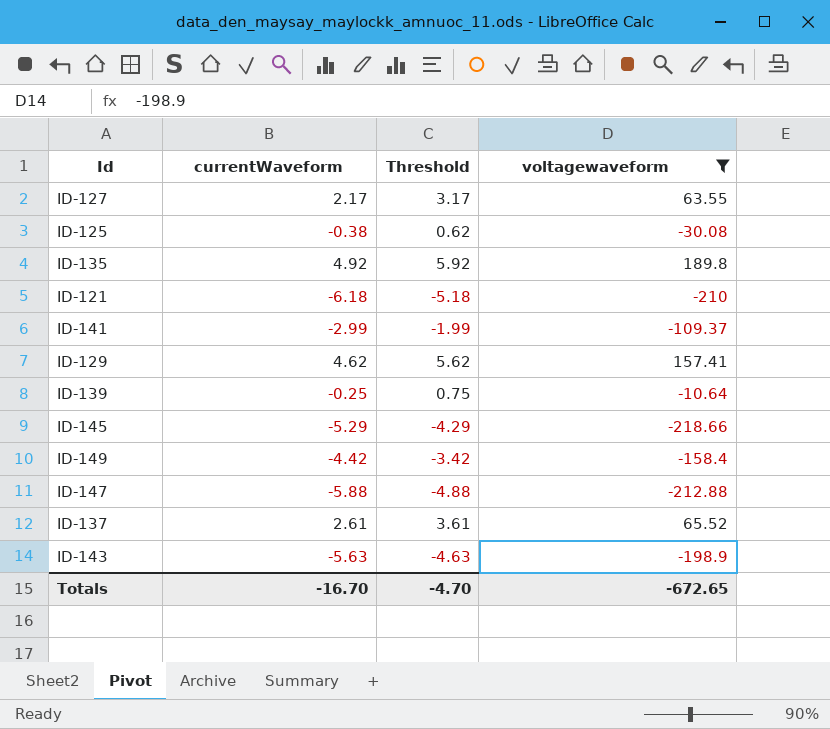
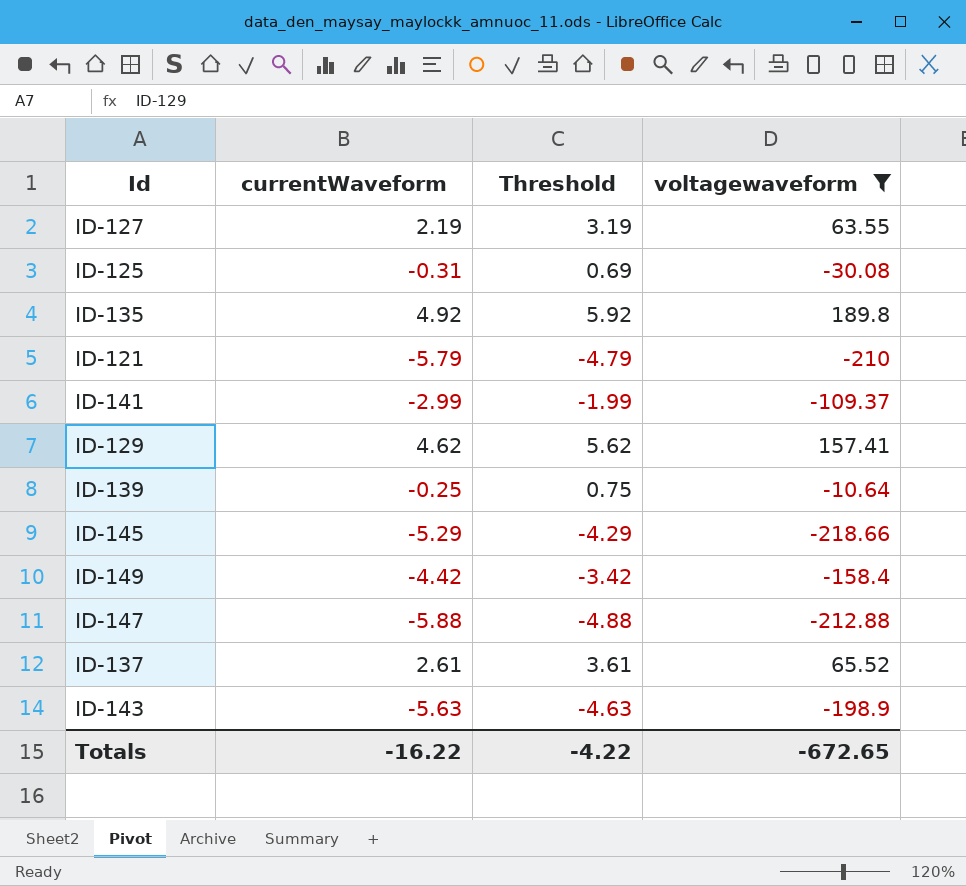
ID-127 | currentWaveform: 2.17 -> 2.19
ID-127 | Threshold: 3.17 -> 3.19
ID-125 | currentWaveform: -0.38 -> -0.31
ID-125 | Threshold: 0.62 -> 0.69
ID-121 | currentWaveform: -6.18 -> -5.79
ID-121 | Threshold: -5.18 -> -4.79
Totals | currentWaveform: -16.70 -> -16.22
Totals | Threshold: -4.70 -> -4.22

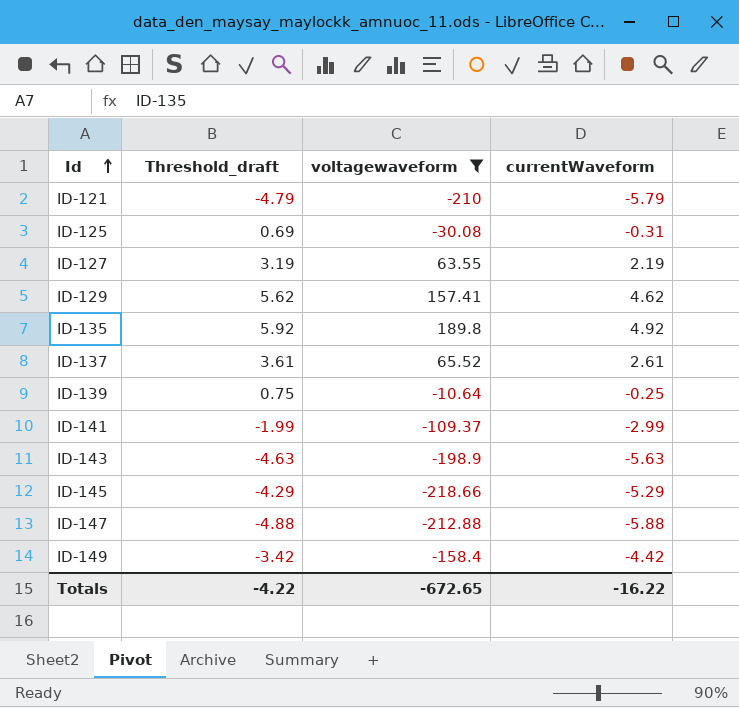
row order: none -> Id ascending
column name: Threshold -> Threshold_draft
column currentWaveform | position: 2 -> 4

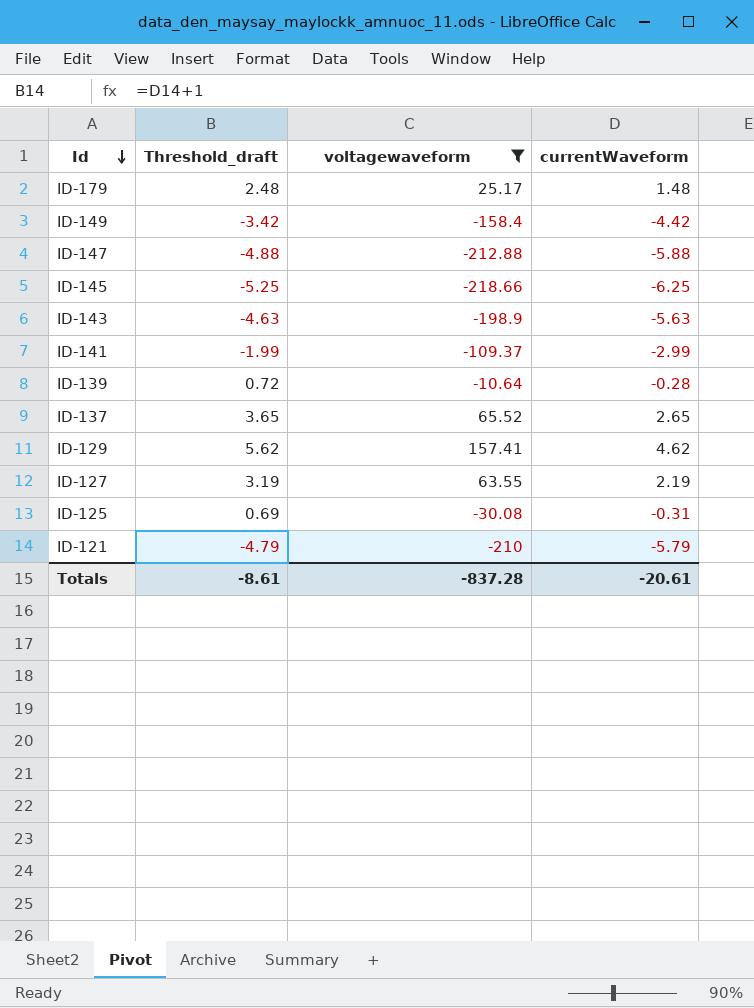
row order: Id ascending -> Id descending
row ID-135: 5.92 | 189.8 | 4.92 -> none
row ID-179: none -> 2.48 | 25.17 | 1.48
ID-145 | Threshold_draft: -4.29 -> -5.25
ID-145 | currentWaveform: -5.29 -> -6.25
ID-139 | Threshold_draft: 0.75 -> 0.72
ID-139 | currentWaveform: -0.25 -> -0.28
ID-137 | Threshold_draft: 3.61 -> 3.65
ID-137 | currentWaveform: 2.61 -> 2.65
Totals | Threshold_draft: -4.22 -> -8.61
Totals | voltagewaveform: -672.65 -> -837.28
Totals | currentWaveform: -16.22 -> -20.61

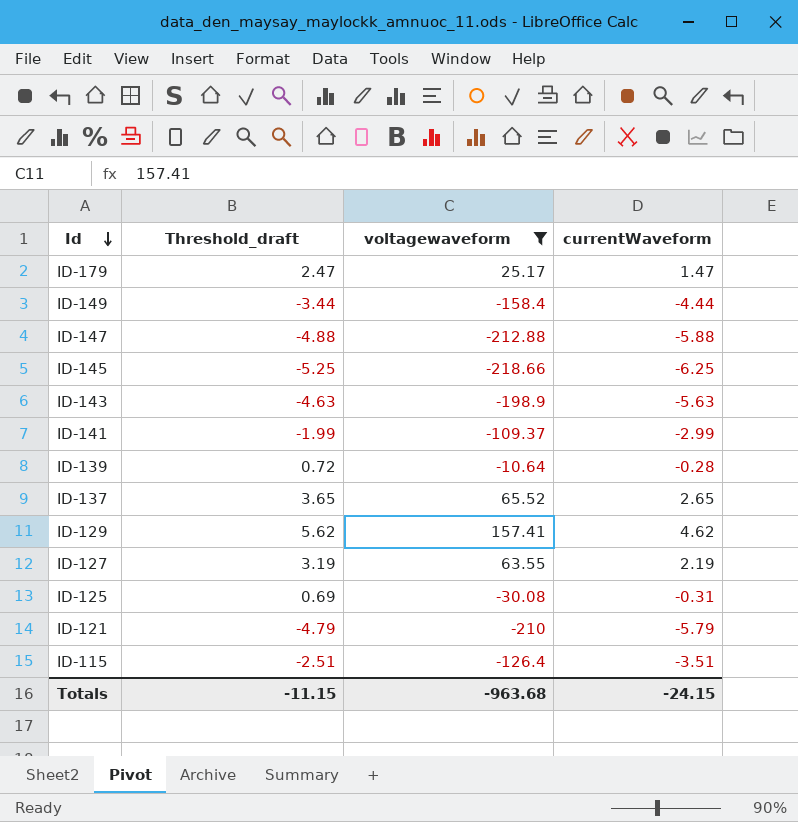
ID-179 | Threshold_draft: 2.48 -> 2.47
ID-179 | currentWaveform: 1.48 -> 1.47
ID-149 | Threshold_draft: -3.42 -> -3.44
ID-149 | currentWaveform: -4.42 -> -4.44
row ID-115: none -> -2.51 | -126.4 | -3.51
Totals | Threshold_draft: -8.61 -> -11.15
Totals | voltagewaveform: -837.28 -> -963.68
Totals | currentWaveform: -20.61 -> -24.15

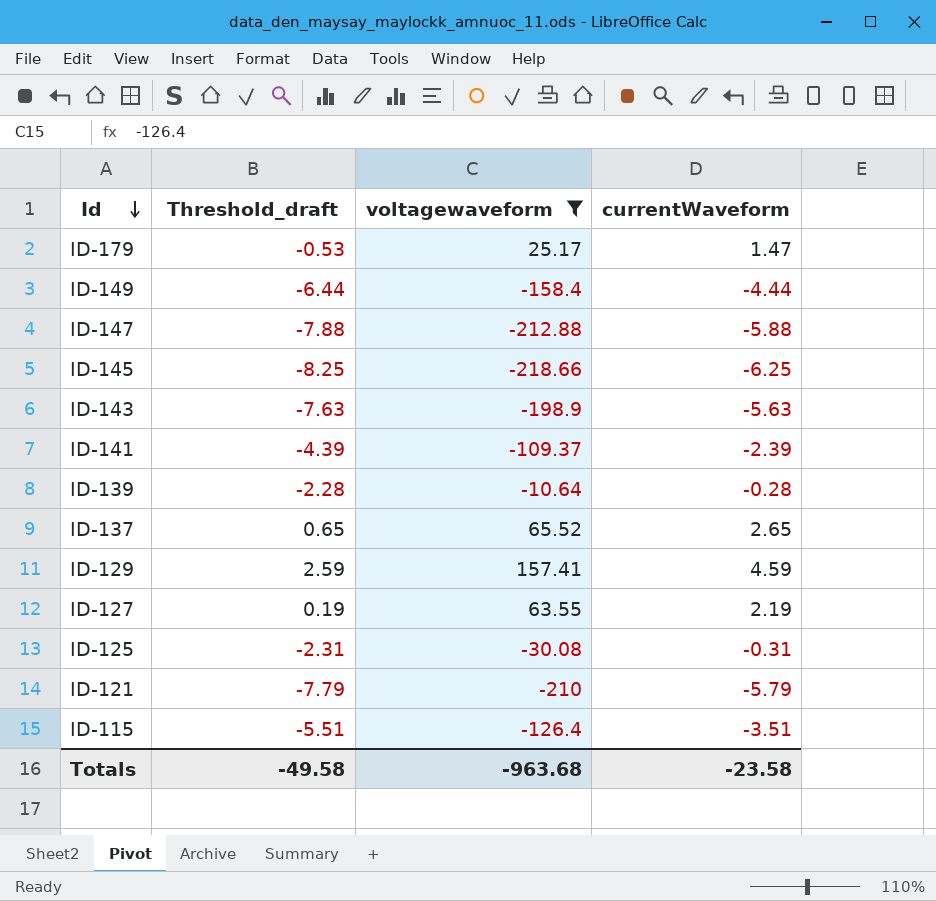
column Threshold_draft | formula: [currentWaveform] + 1 -> [currentWaveform] - 2
ID-141 | currentWaveform: -2.99 -> -2.39
ID-129 | currentWaveform: 4.62 -> 4.59
Totals | Threshold_draft: -11.15 -> -49.58
Totals | currentWaveform: -24.15 -> -23.58

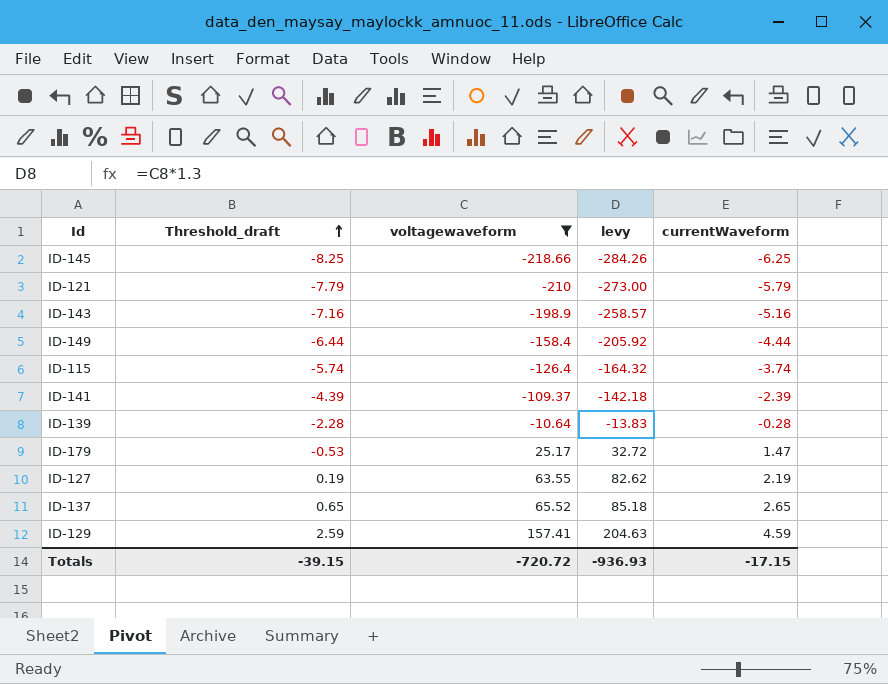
row order: Id descending -> Threshold_draft ascending
column levy | formula: none -> [voltagewaveform] * 1.3
row ID-147: -7.88 | -212.88 | -5.88 -> none
row ID-125: -2.31 | -30.08 | -0.31 -> none
ID-143 | Threshold_draft: -7.63 -> -7.16
ID-143 | currentWaveform: -5.63 -> -5.16
ID-115 | Threshold_draft: -5.51 -> -5.74
ID-115 | currentWaveform: -3.51 -> -3.74
Totals | Threshold_draft: -49.58 -> -39.15
Totals | voltagewaveform: -963.68 -> -720.72
Totals | currentWaveform: -23.58 -> -17.15

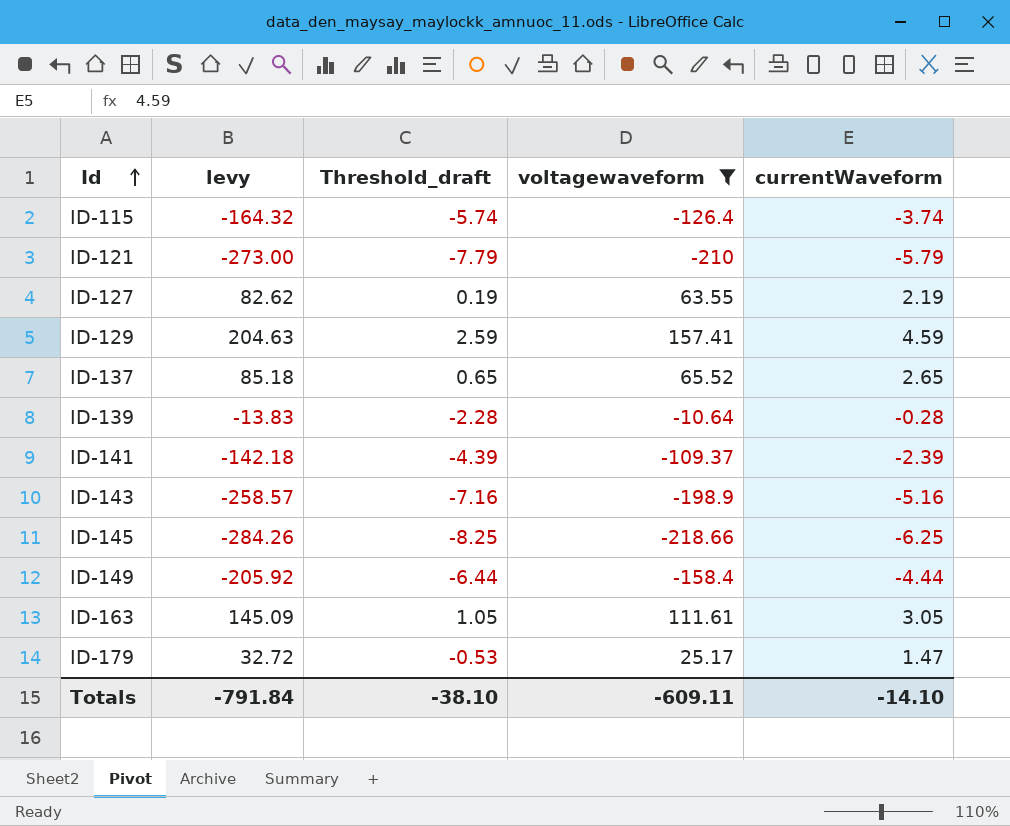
row order: Threshold_draft ascending -> Id ascending
column levy | position: 4 -> 2
row ID-163: none -> 145.09 | 1.05 | 111.61 | 3.05
Totals | levy: -936.93 -> -791.84
Totals | Threshold_draft: -39.15 -> -38.10
Totals | voltagewaveform: -720.72 -> -609.11
Totals | currentWaveform: -17.15 -> -14.10

